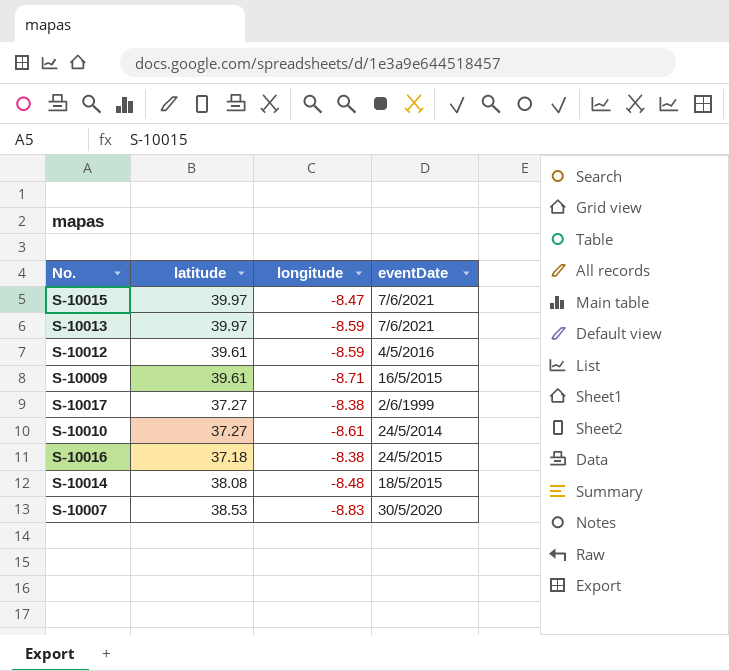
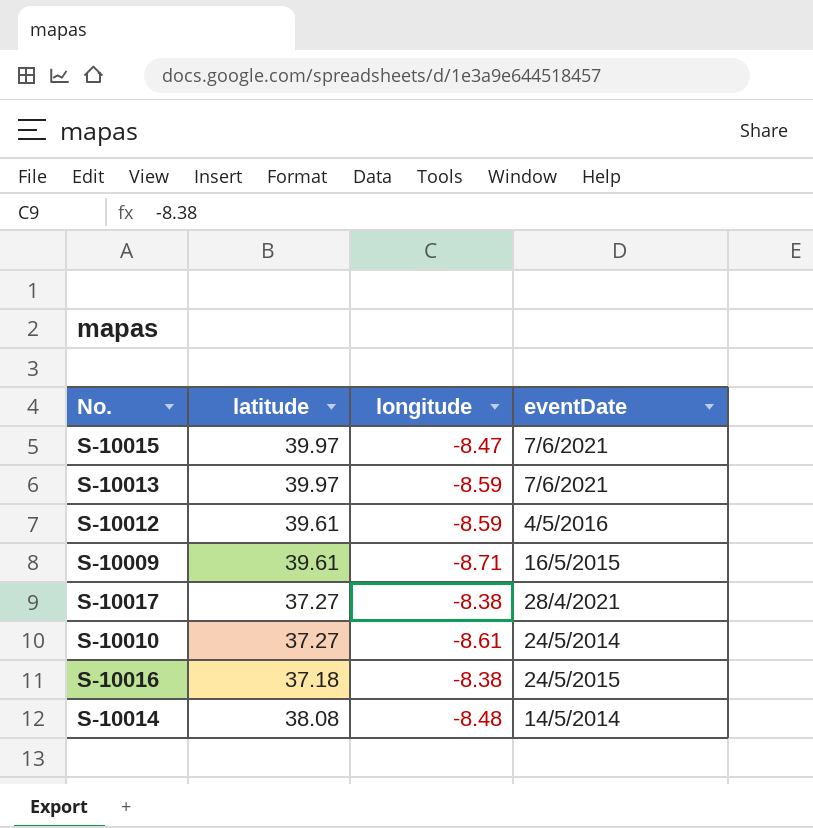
row S-10007: 38.53 | -8.83 | 30/5/2020 -> none
S-10017 | eventDate: 2/6/1999 -> 28/4/2021
S-10014 | eventDate: 18/5/2015 -> 14/5/2014

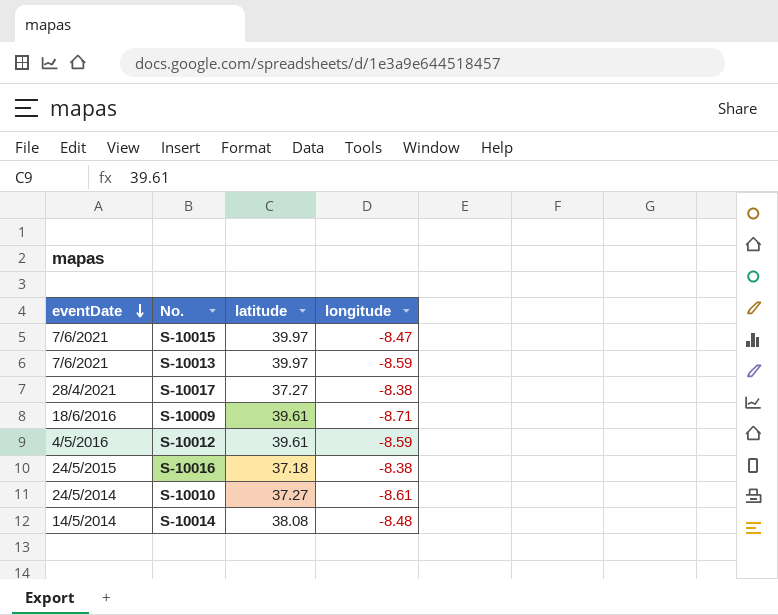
row order: none -> eventDate descending
column eventDate | position: 4 -> 1
S-10009 | eventDate: 16/5/2015 -> 18/6/2016

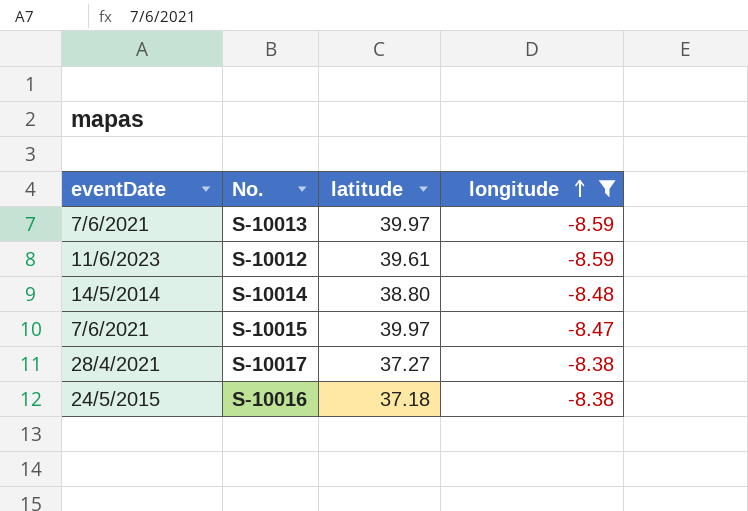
filter: none -> longitude >= -8.59
row order: eventDate descending -> longitude ascending
S-10012 | eventDate: 4/5/2016 -> 11/6/2023
S-10014 | latitude: 38.08 -> 38.80

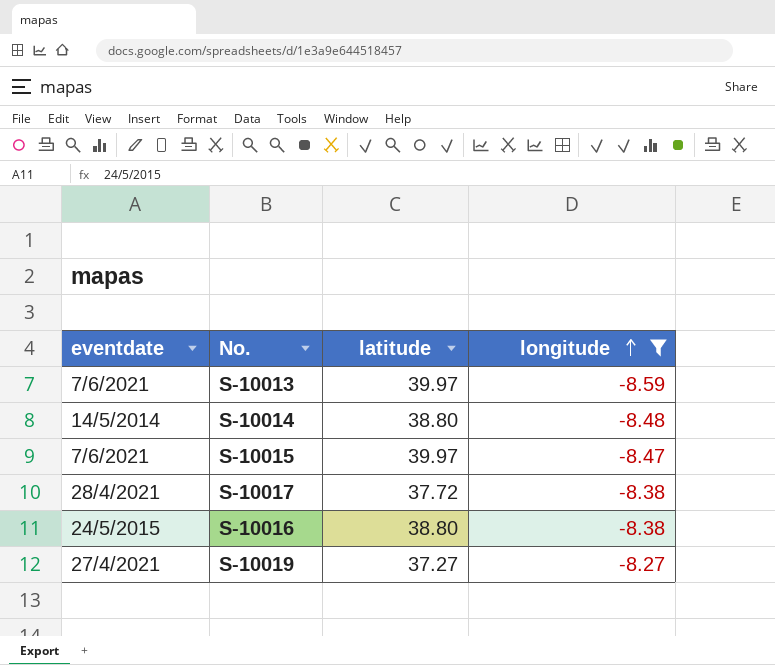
column name: eventDate -> eventdate
row S-10012: 11/6/2023 | 39.61 | -8.59 -> none
S-10017 | latitude: 37.27 -> 37.72
S-10016 | latitude: 37.18 -> 38.80
row S-10019: none -> 27/4/2021 | 37.27 | -8.27

